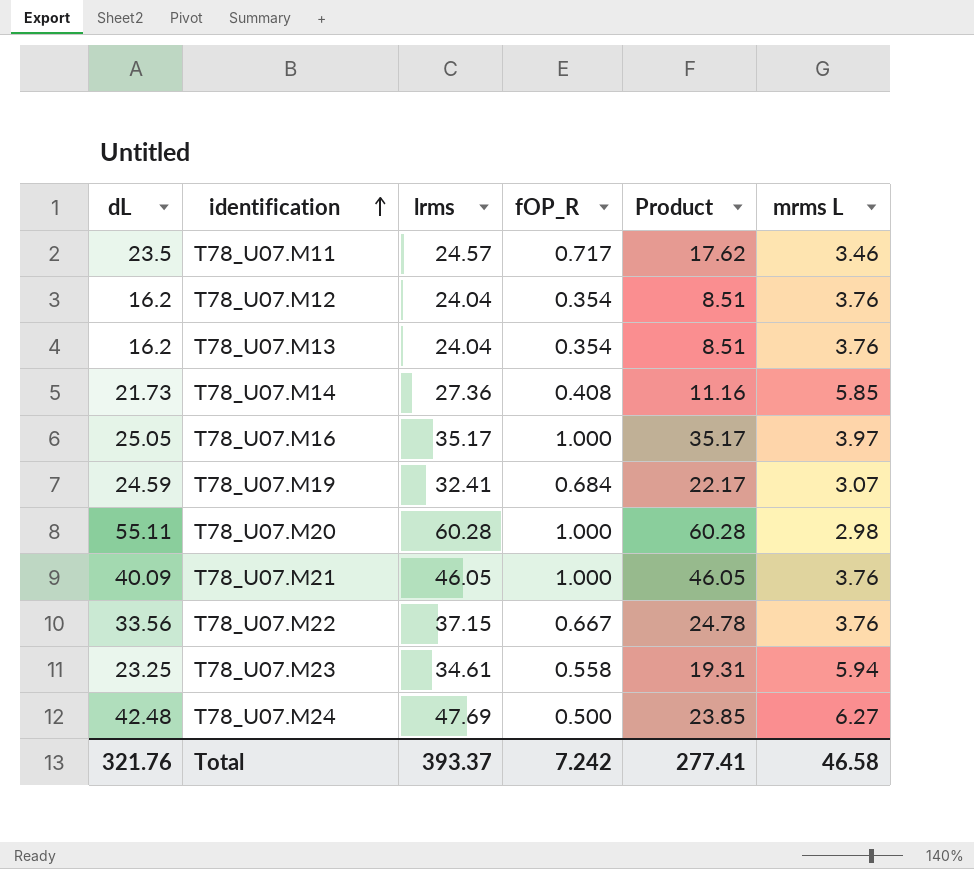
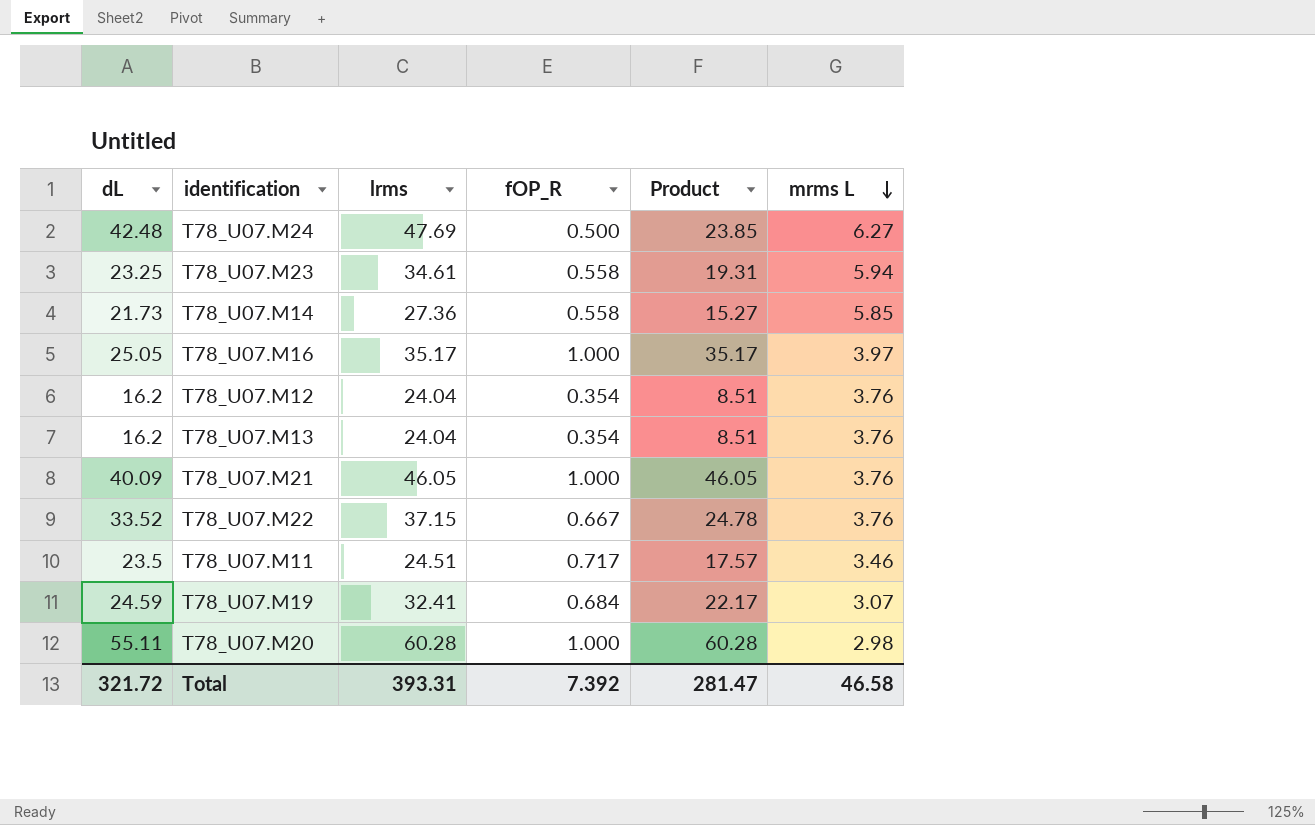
row order: identification ascending -> mrms L descending
T78_U07.M14 | fOP_R: 0.408 -> 0.558
T78_U07.M14 | Product: 11.16 -> 15.27
T78_U07.M22 | dL: 33.56 -> 33.52
T78_U07.M11 | lrms: 24.57 -> 24.51
T78_U07.M11 | Product: 17.62 -> 17.57
Total | dL: 321.76 -> 321.72
Total | lrms: 393.37 -> 393.31
Total | fOP_R: 7.242 -> 7.392
Total | Product: 277.41 -> 281.47

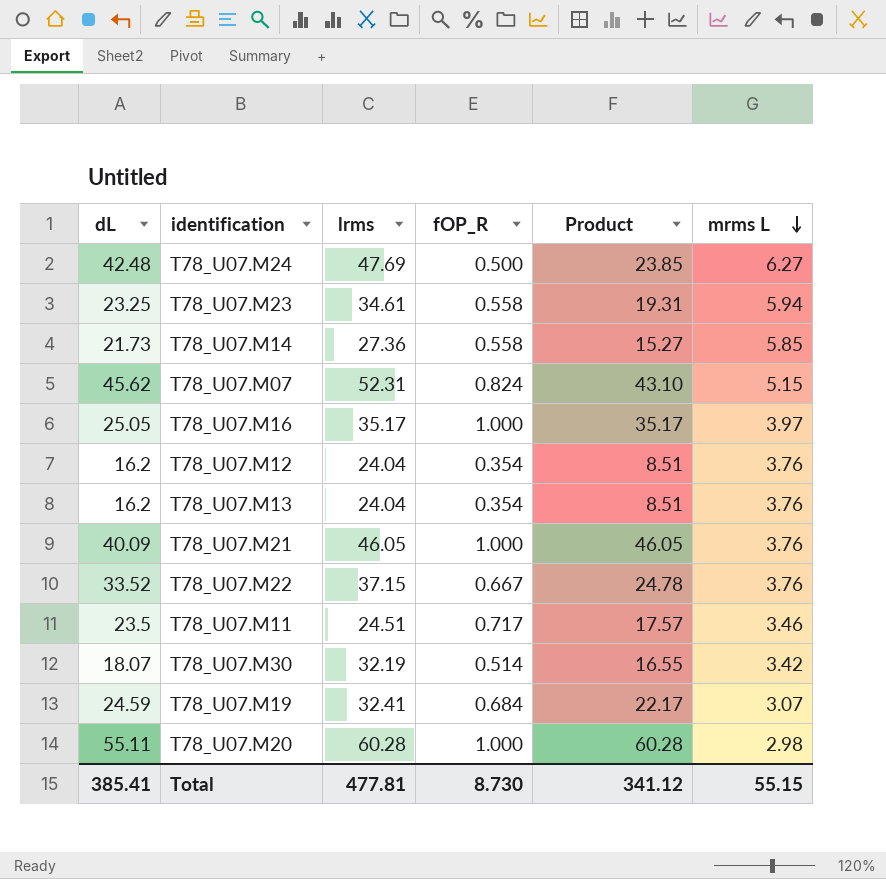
row T78_U07.M07: none -> 45.62 | 52.31 | 0.824 | 43.10 | 5.15
row T78_U07.M30: none -> 18.07 | 32.19 | 0.514 | 16.55 | 3.42
Total | dL: 321.72 -> 385.41
Total | lrms: 393.31 -> 477.81
Total | fOP_R: 7.392 -> 8.730
Total | Product: 281.47 -> 341.12
Total | mrms L: 46.58 -> 55.15

